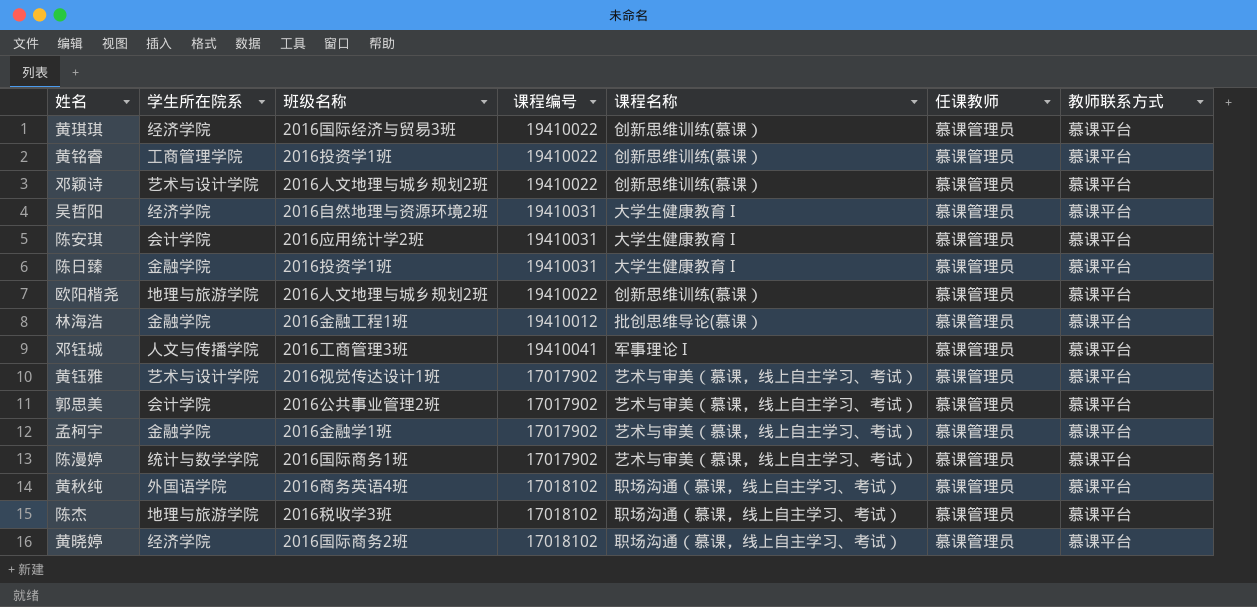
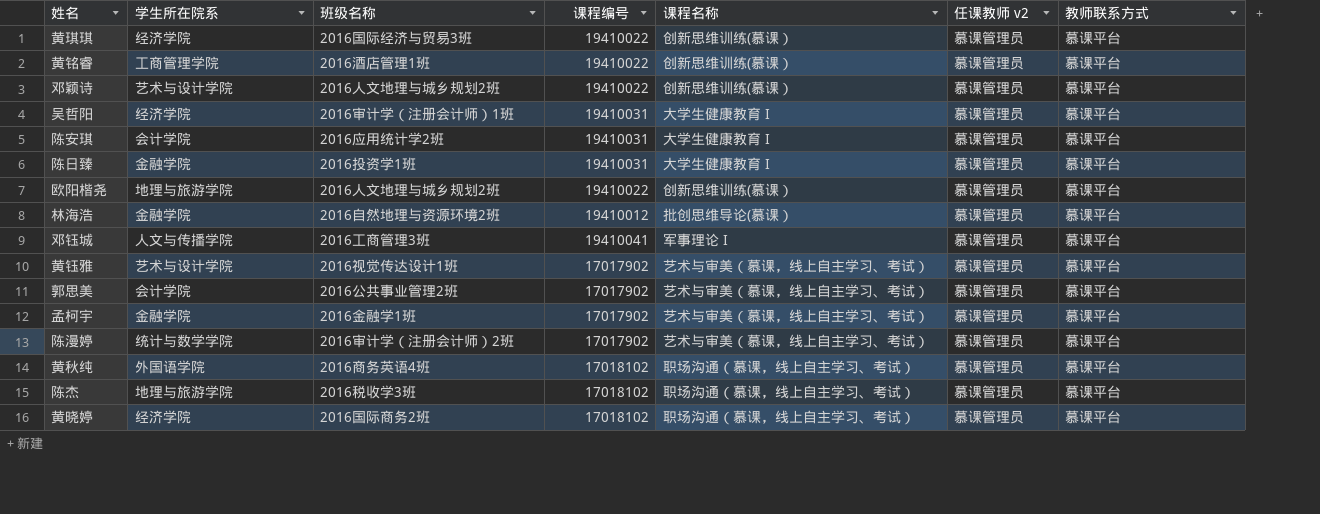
column name: 任课教师 -> 任课教师 v2
黄铭睿 | 班级名称: 2016投资学1班 -> 2016酒店管理1班
吴哲阳 | 班级名称: 2016自然地理与资源环境2班 -> 2016审计学（注册会计师）1班
林海浩 | 班级名称: 2016金融工程1班 -> 2016自然地理与资源环境2班
陈漫婷 | 班级名称: 2016国际商务1班 -> 2016审计学（注册会计师）2班

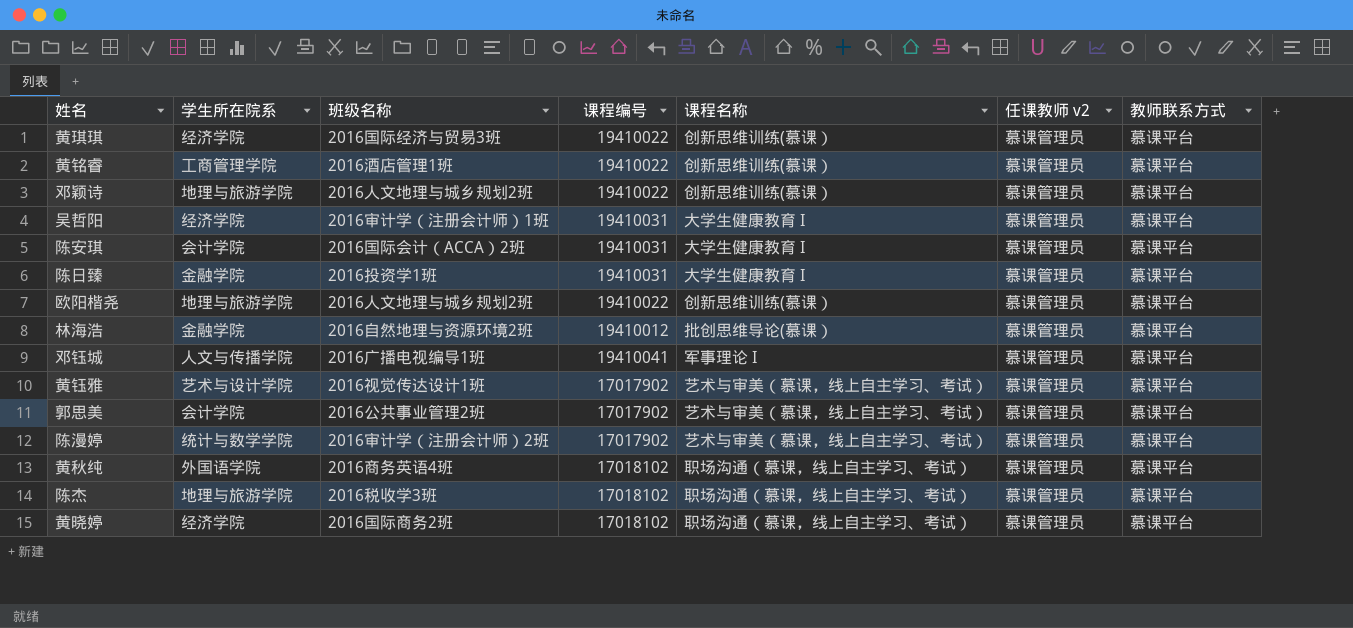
row 孟柯宇: 金融学院 | 2016金融学1班 | 17017902 | 艺术与审美（慕课，线上自主学习、考试） | 慕课管理员 | 慕课平台 -> none
邓颖诗 | 学生所在院系: 艺术与设计学院 -> 地理与旅游学院
陈安琪 | 班级名称: 2016应用统计学2班 -> 2016国际会计（ACCA）2班
邓钰城 | 班级名称: 2016工商管理3班 -> 2016广播电视编导1班

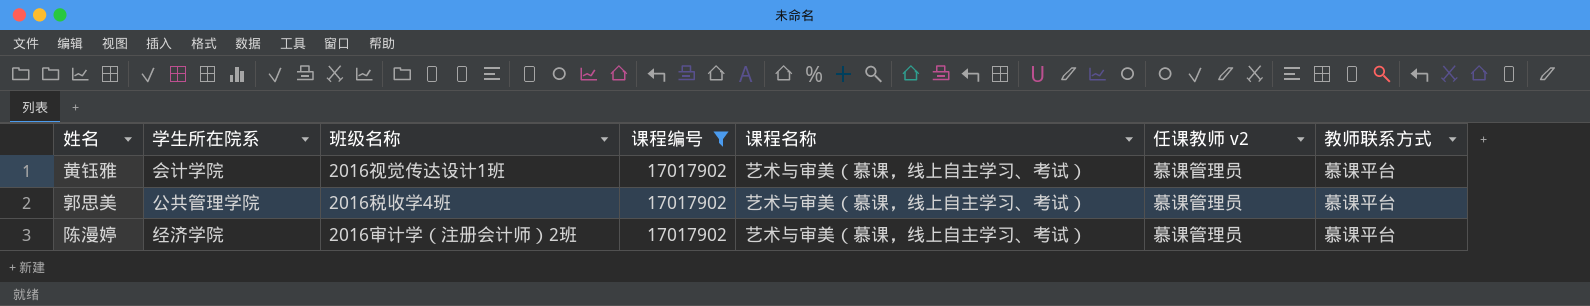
filter: none -> 课程编号 = 17017902
黄钰雅 | 学生所在院系: 艺术与设计学院 -> 会计学院
郭思美 | 学生所在院系: 会计学院 -> 公共管理学院
郭思美 | 班级名称: 2016公共事业管理2班 -> 2016税收学4班
陈漫婷 | 学生所在院系: 统计与数学学院 -> 经济学院

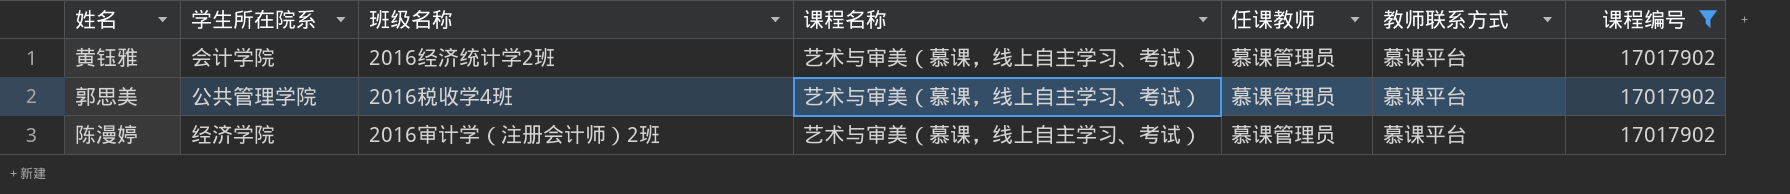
column name: 任课教师 v2 -> 任课教师
column 课程编号 | position: 4 -> 7
黄钰雅 | 班级名称: 2016视觉传达设计1班 -> 2016经济统计学2班

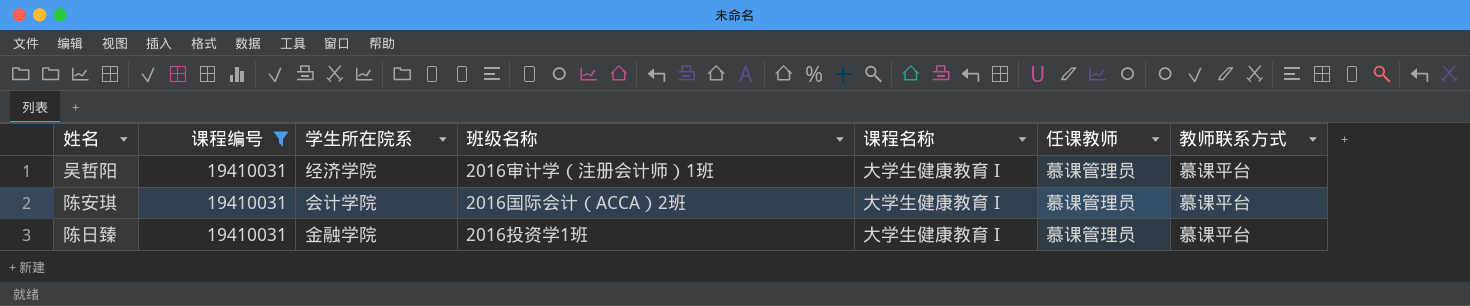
filter: 课程编号 = 17017902 -> 课程编号 = 19410031
column 课程编号 | position: 7 -> 2

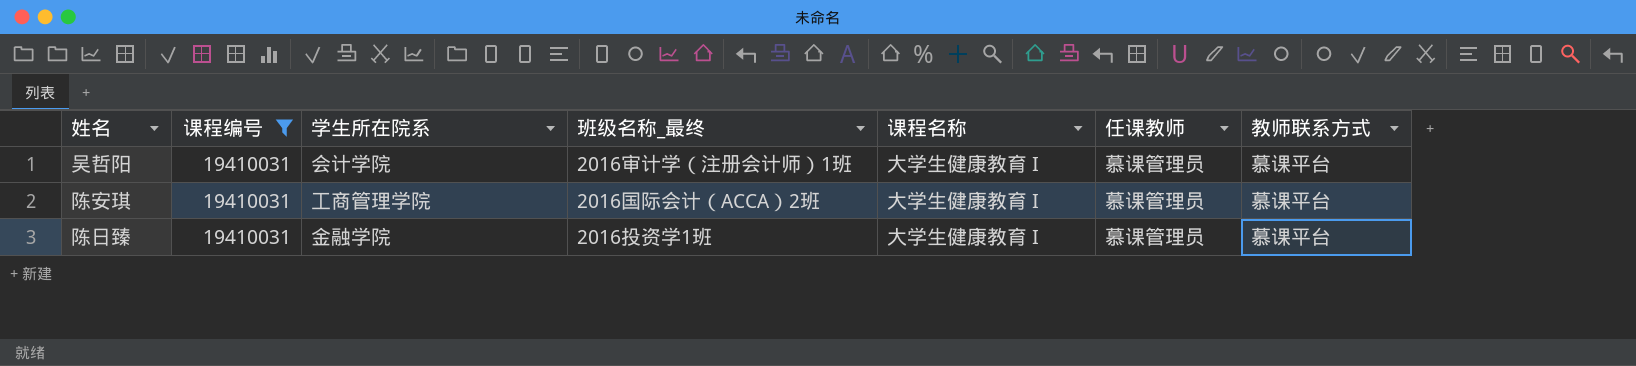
column name: 班级名称 -> 班级名称_最终
吴哲阳 | 学生所在院系: 经济学院 -> 会计学院
陈安琪 | 学生所在院系: 会计学院 -> 工商管理学院

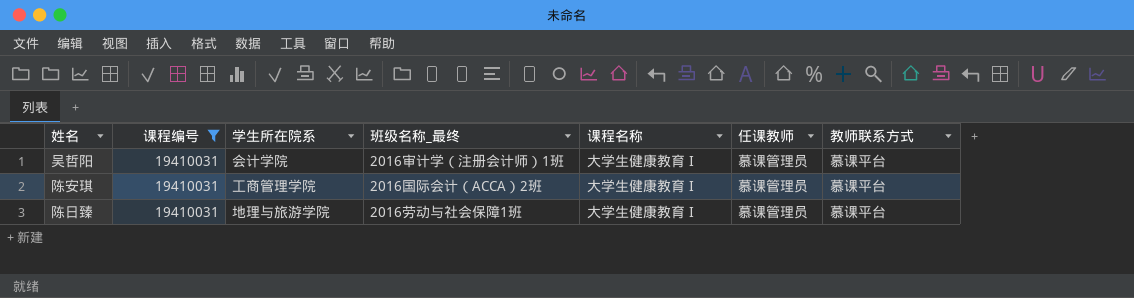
陈日臻 | 学生所在院系: 金融学院 -> 地理与旅游学院
陈日臻 | 班级名称_最终: 2016投资学1班 -> 2016劳动与社会保障1班

